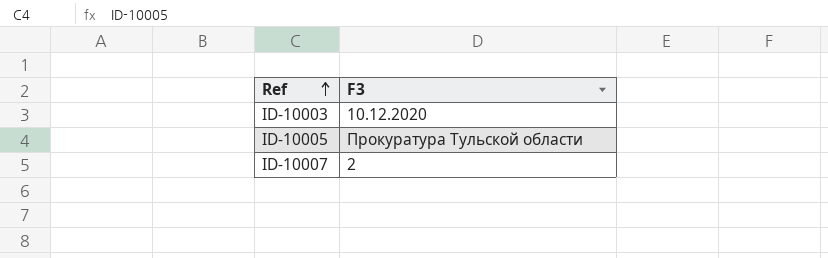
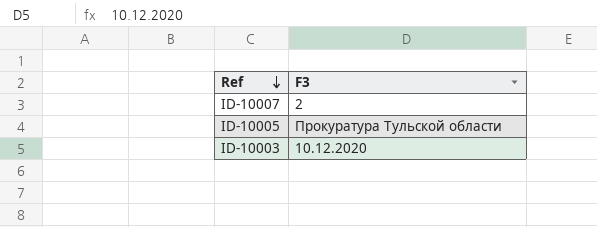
row order: Ref ascending -> Ref descending

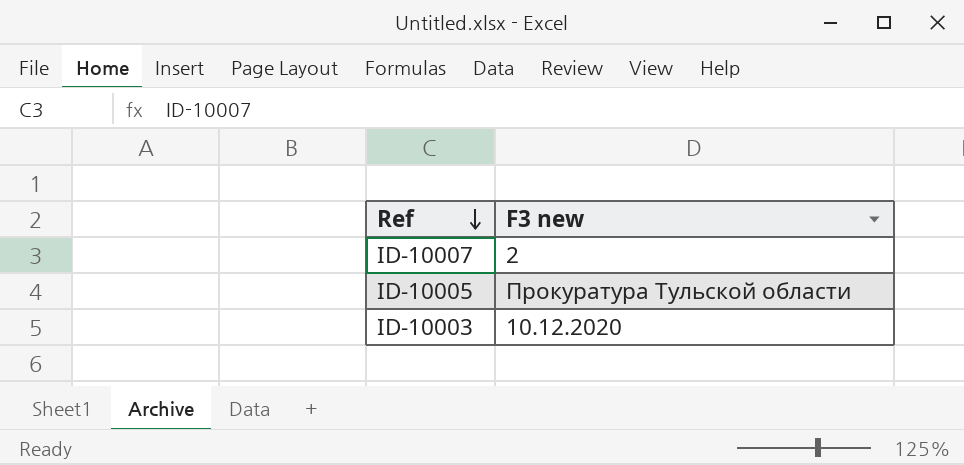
column name: F3 -> F3 new

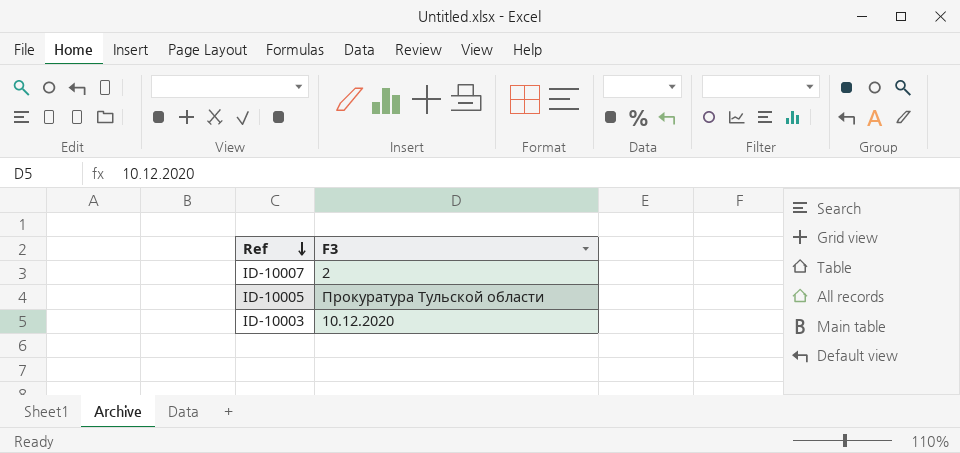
column name: F3 new -> F3

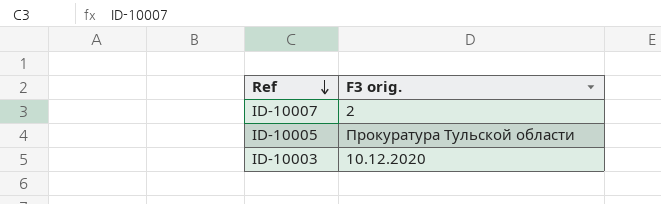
column name: F3 -> F3 orig.

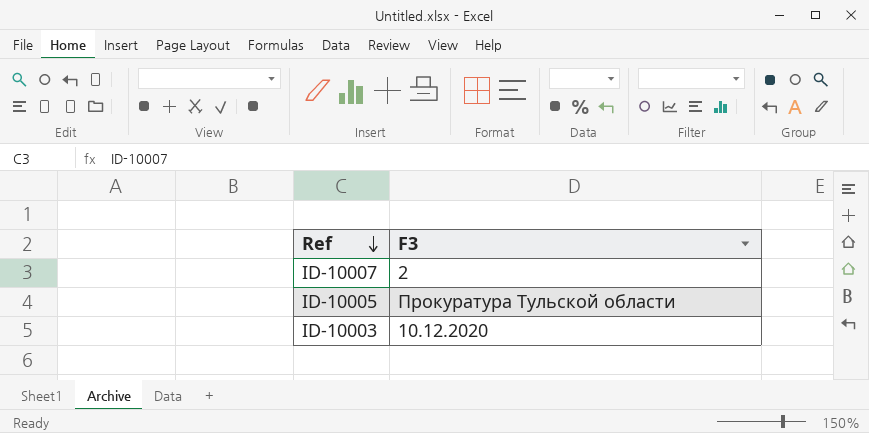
column name: F3 orig. -> F3

